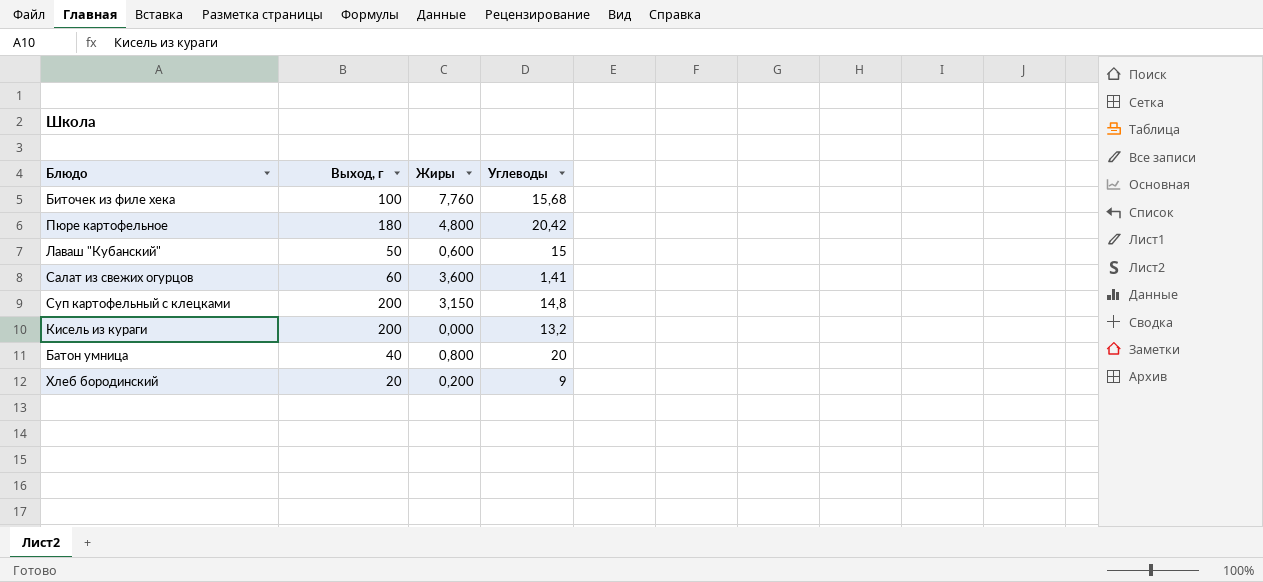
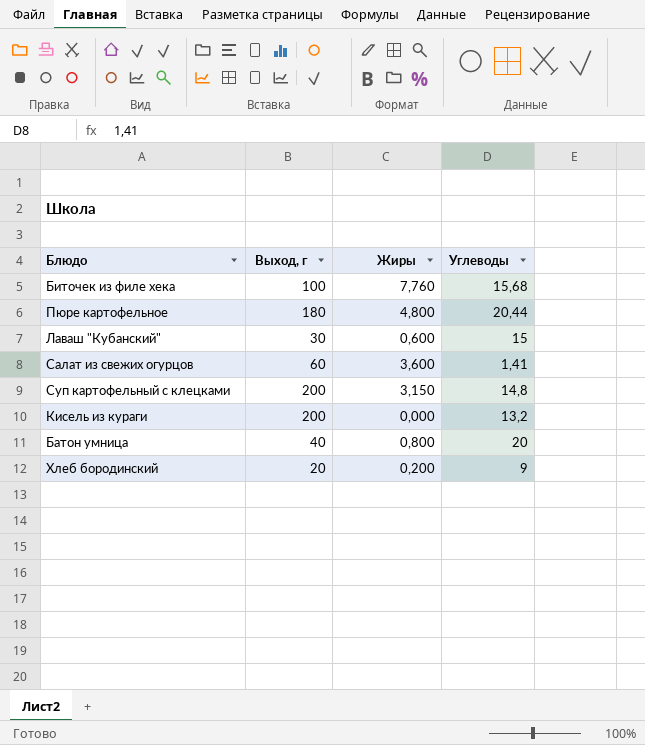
Пюре картофельное | Углеводы: 20,42 -> 20,44
Лаваш "Кубанский" | Выход, г: 50 -> 30

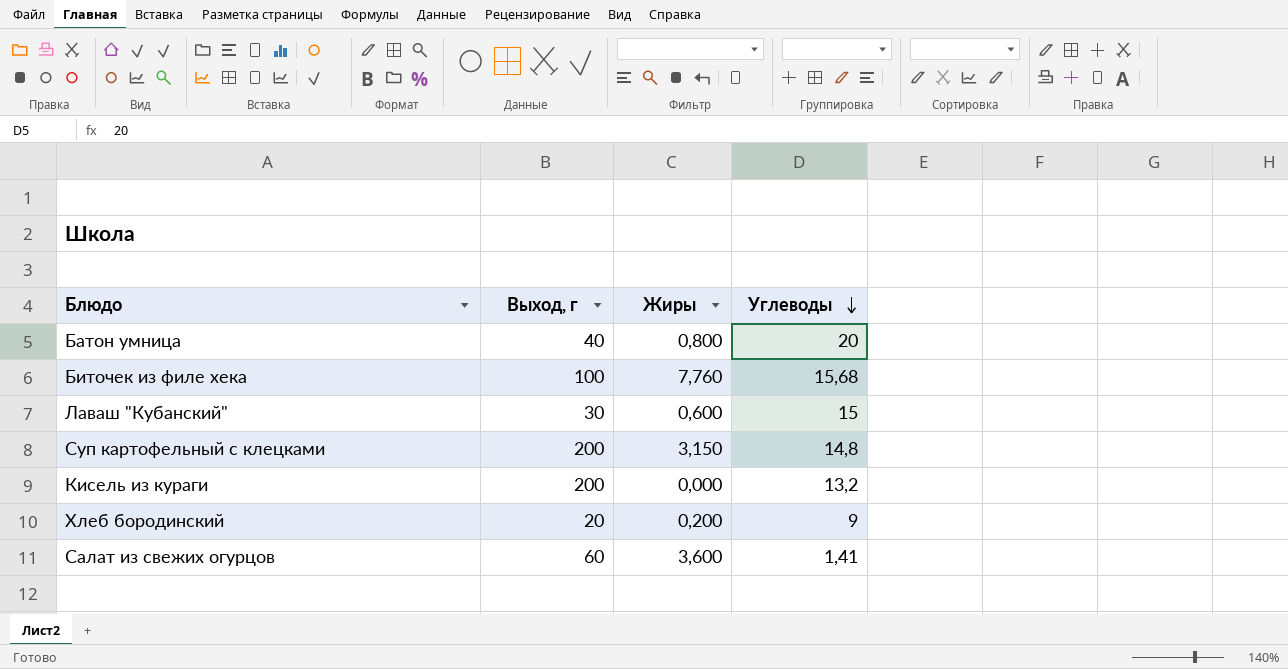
row order: none -> Углеводы descending
row Пюре картофельное: 180 | 4,800 | 20,44 -> none

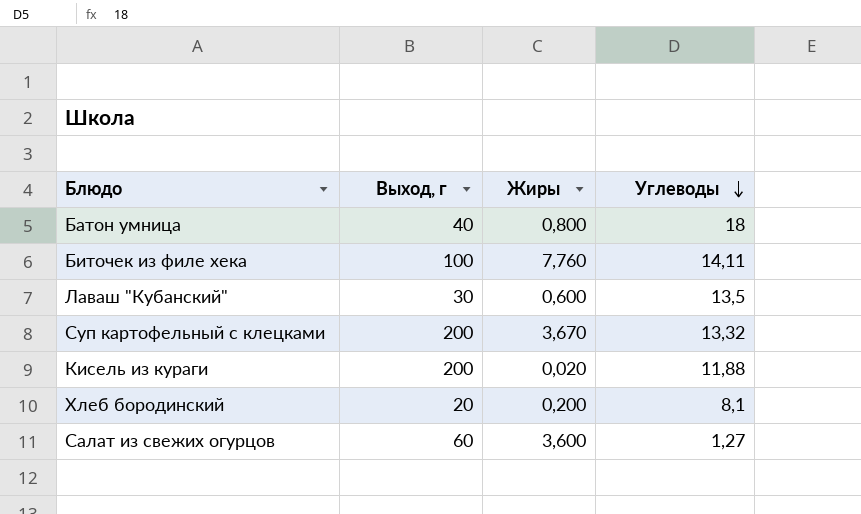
Батон умница | Углеводы: 20 -> 18
Биточек из филе хека | Углеводы: 15,68 -> 14,11
Лаваш "Кубанский" | Углеводы: 15 -> 13,5
Суп картофельный с клецками | Жиры: 3,150 -> 3,670
Суп картофельный с клецками | Углеводы: 14,8 -> 13,32
Кисель из кураги | Жиры: 0,000 -> 0,020
Кисель из кураги | Углеводы: 13,2 -> 11,88
Хлеб бородинский | Углеводы: 9 -> 8,1
Салат из свежих огурцов | Углеводы: 1,41 -> 1,27

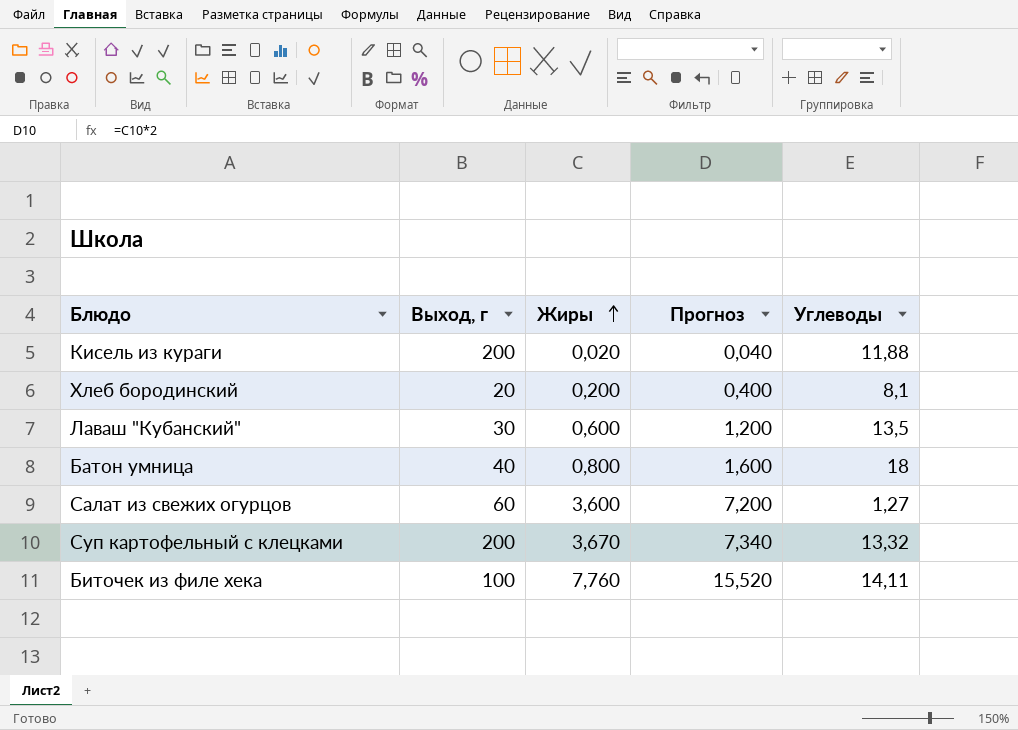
row order: Углеводы descending -> Жиры ascending
column Прогноз | formula: none -> [Жиры] * 2

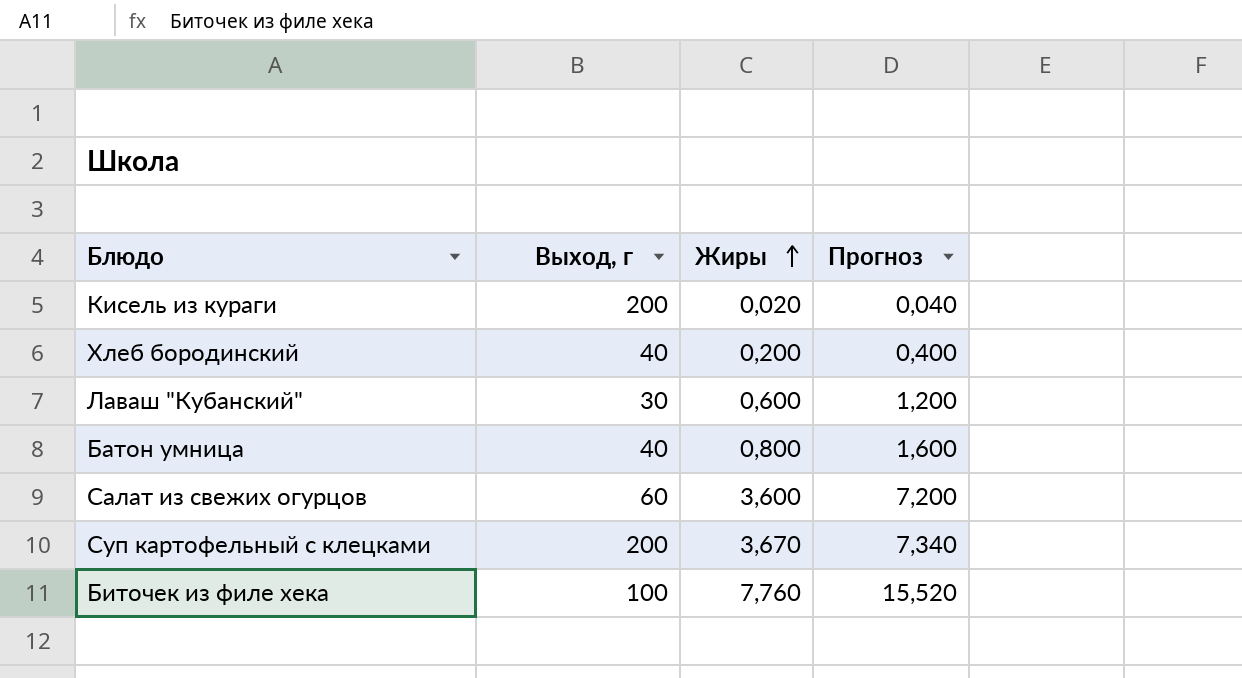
column Углеводы | position: 5 -> none
Хлеб бородинский | Выход, г: 20 -> 40

